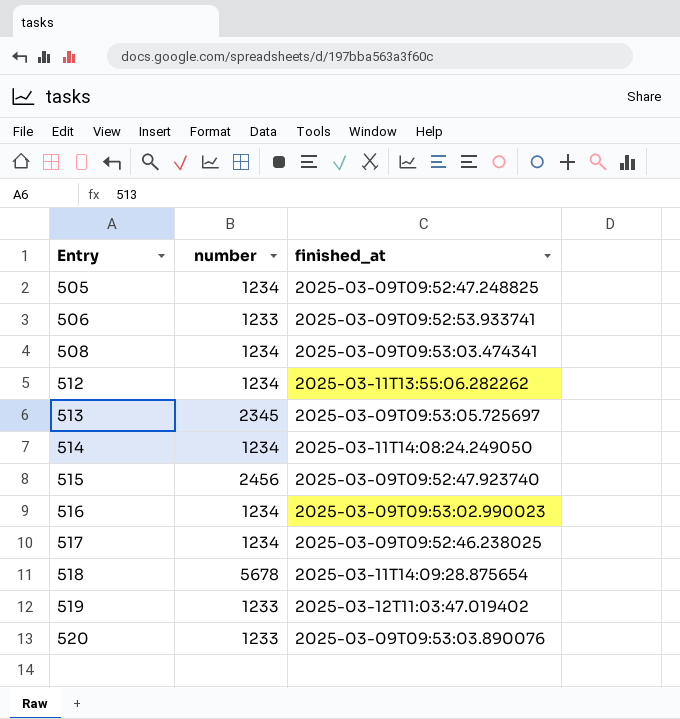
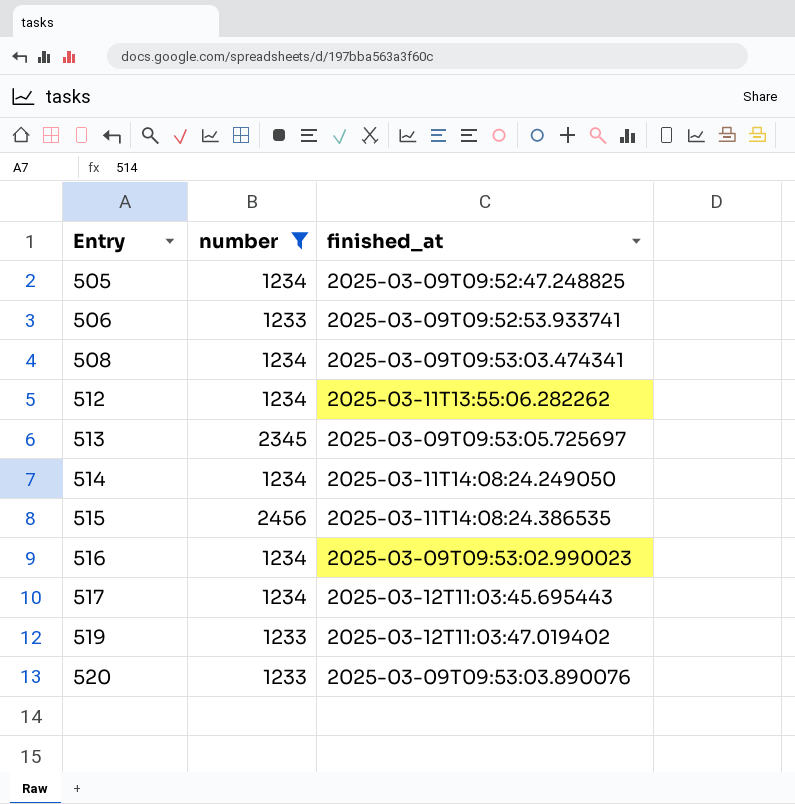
filter: none -> number != 5678
515 | finished_at: 2025-03-09T09:52:47.923740 -> 2025-03-11T14:08:24.386535
517 | finished_at: 2025-03-09T09:52:46.238025 -> 2025-03-12T11:03:45.695443

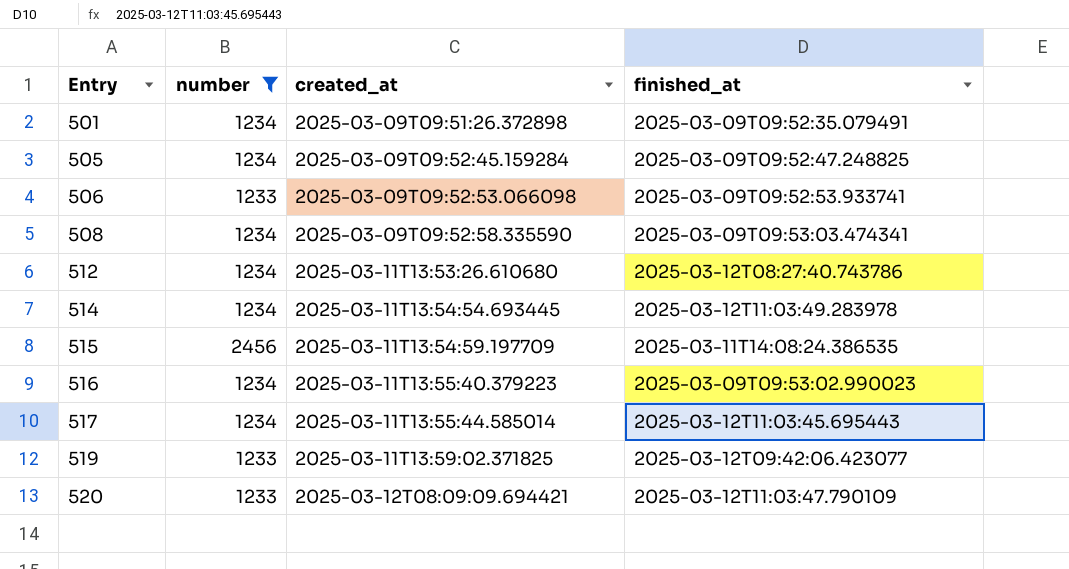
column created_at | position: none -> 3
row 513: 2345 | 2025-03-09T09:53:05.725697 -> none
row 501: none -> 1234 | 2025-03-09T09:51:26.372898 | 2025-03-09T09:52:35.079491
512 | finished_at: 2025-03-11T13:55:06.282262 -> 2025-03-12T08:27:40.743786
514 | finished_at: 2025-03-11T14:08:24.249050 -> 2025-03-12T11:03:49.283978
519 | finished_at: 2025-03-12T11:03:47.019402 -> 2025-03-12T09:42:06.423077
520 | finished_at: 2025-03-09T09:53:03.890076 -> 2025-03-12T11:03:47.790109

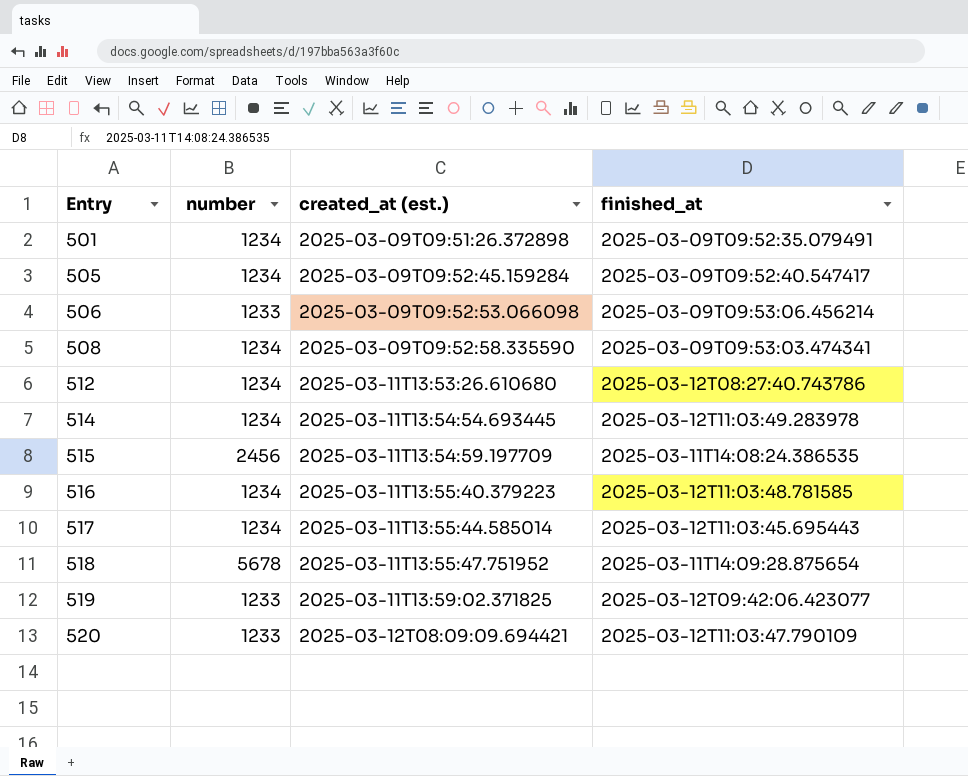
filter: number != 5678 -> none
column name: created_at -> created_at (est.)
505 | finished_at: 2025-03-09T09:52:47.248825 -> 2025-03-09T09:52:40.547417
506 | finished_at: 2025-03-09T09:52:53.933741 -> 2025-03-09T09:53:06.456214
516 | finished_at: 2025-03-09T09:53:02.990023 -> 2025-03-12T11:03:48.781585

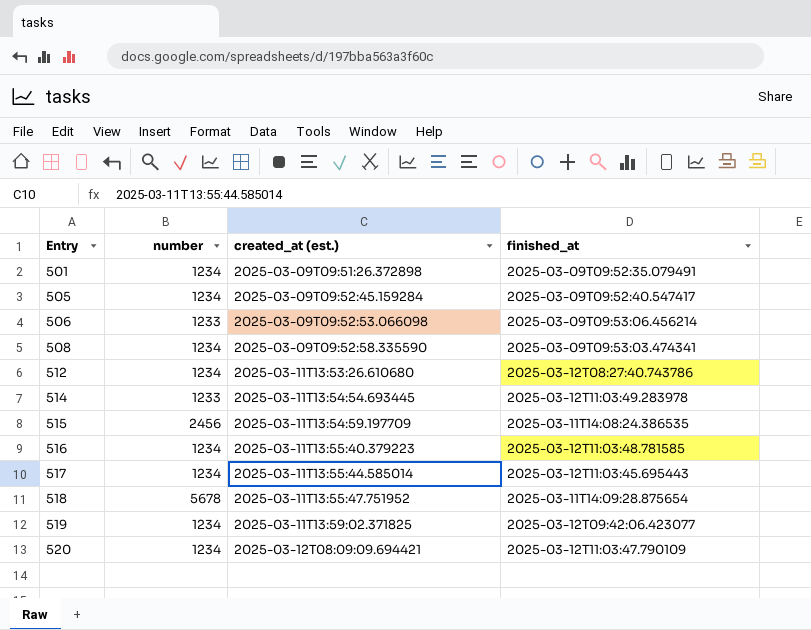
514 | number: 1234 -> 1233
519 | number: 1233 -> 1234
520 | number: 1233 -> 1234

